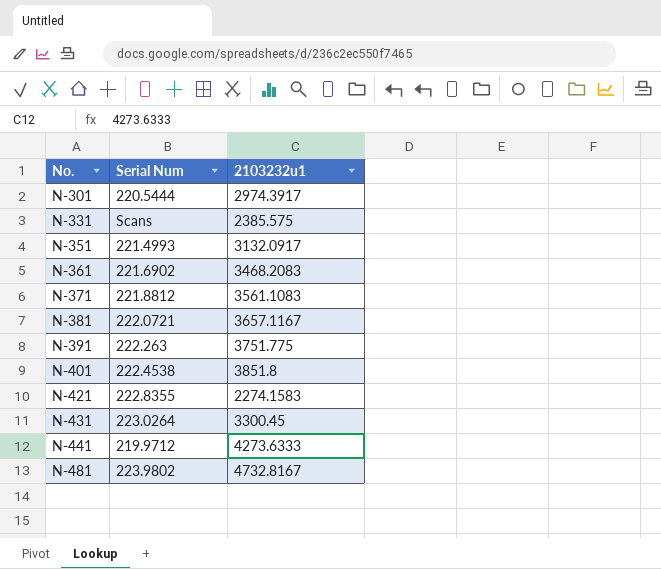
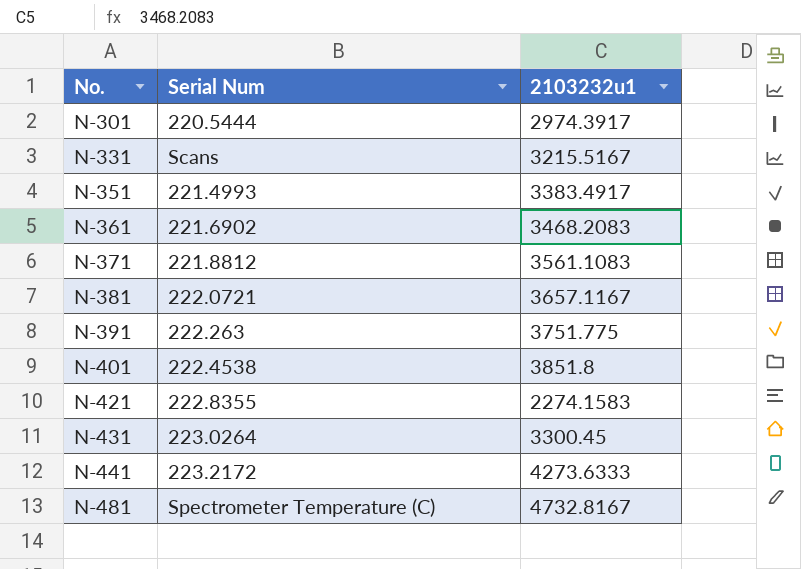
N-331 | 2103232u1: 2385.575 -> 3215.5167
N-351 | 2103232u1: 3132.0917 -> 3383.4917
N-441 | Serial Num: 219.9712 -> 223.2172
N-481 | Serial Num: 223.9802 -> Spectrometer Temperature (C)

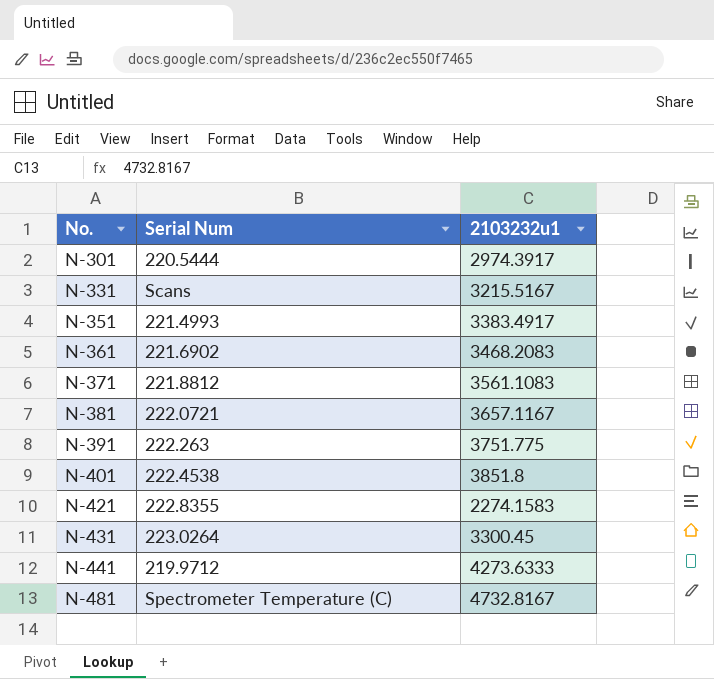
N-441 | Serial Num: 223.2172 -> 219.9712

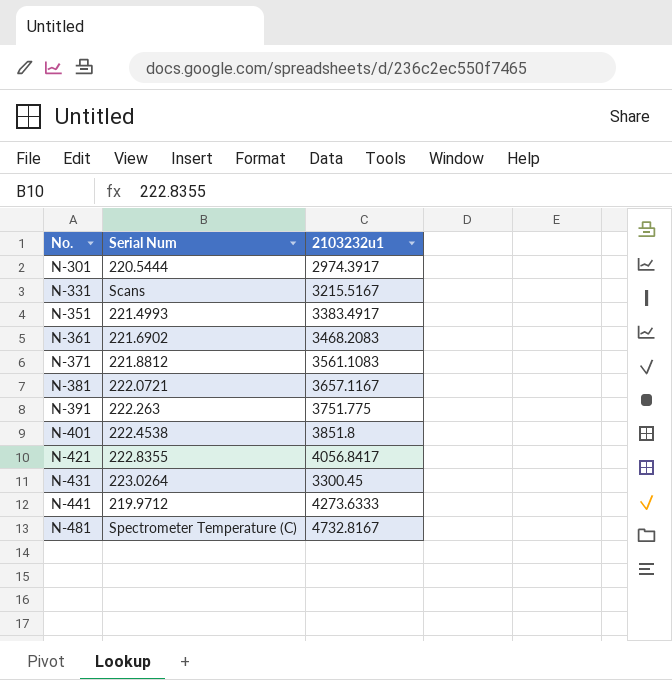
N-421 | 2103232u1: 2274.1583 -> 4056.8417

